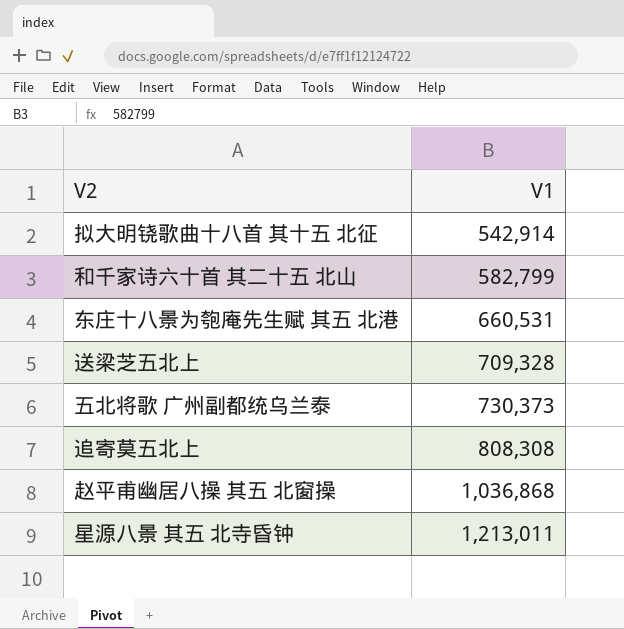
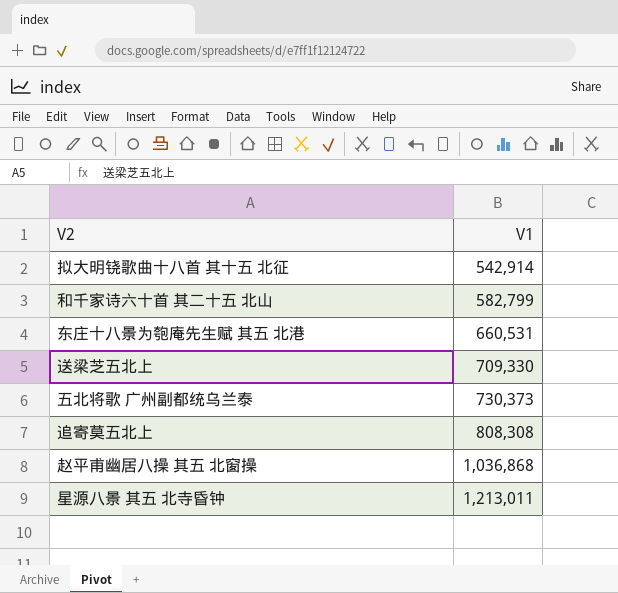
送梁芝五北上 | V1: 709,328 -> 709,330

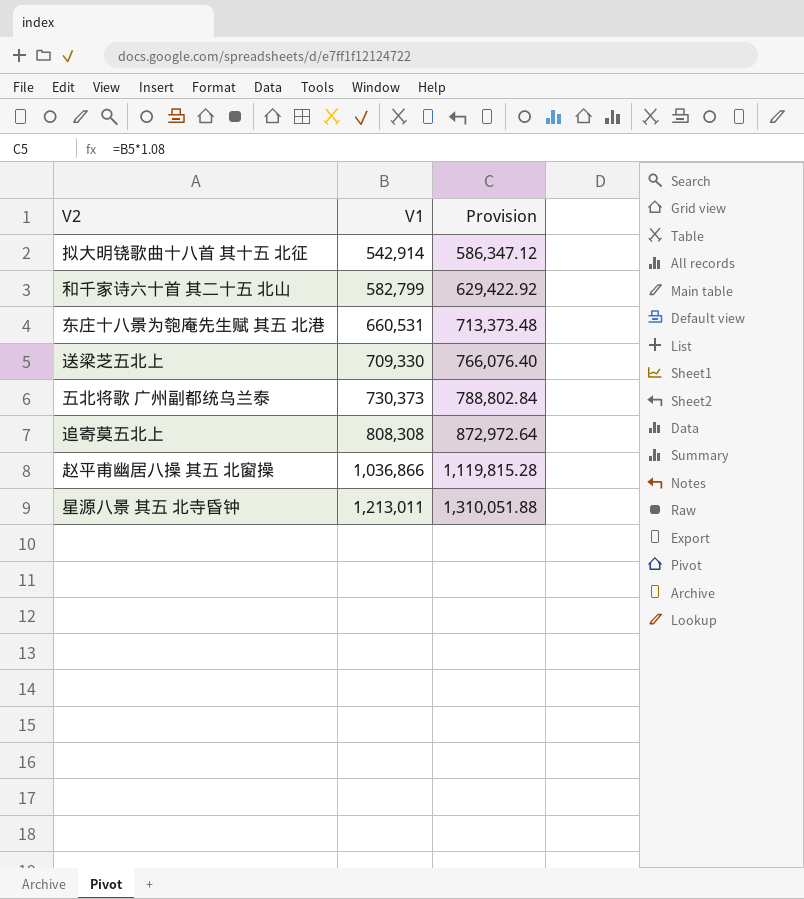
column Provision | formula: none -> [V1] * 1.08
赵平甫幽居八操 其五 北窗操 | V1: 1,036,868 -> 1,036,866

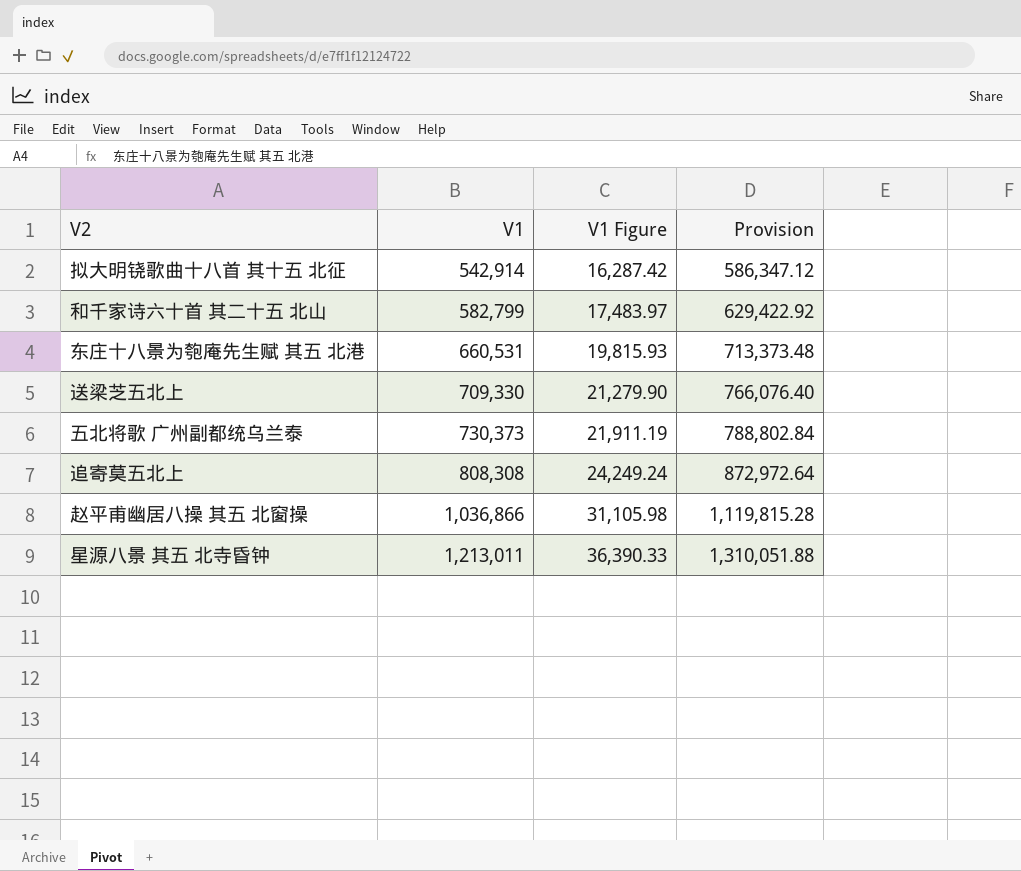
column V1 Figure | formula: none -> [V1] * 0.03

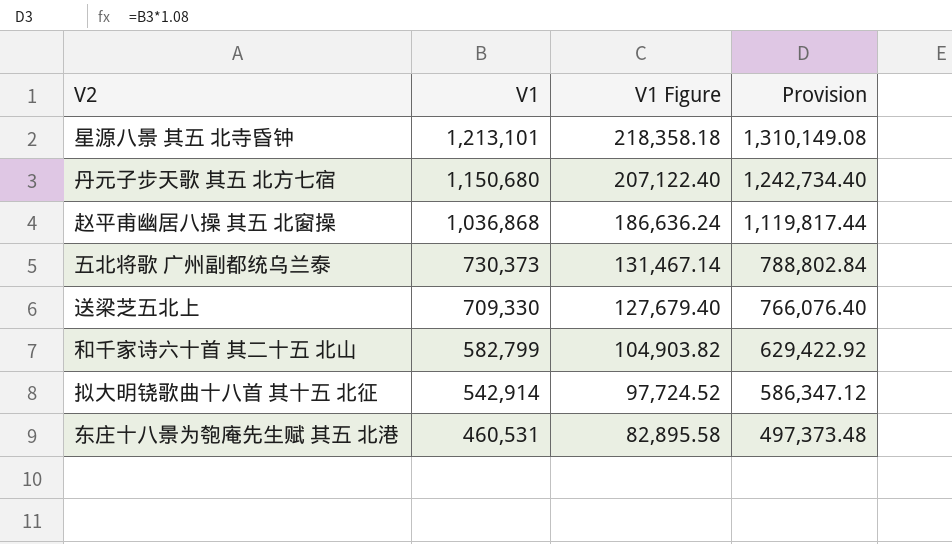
row order: V1 ascending -> V1 descending
column V1 Figure | formula: [V1] * 0.03 -> [V1] * 0.18
row 追寄莫五北上: 808,308 | 24,249.24 | 872,972.64 -> none
星源八景 其五 北寺昏钟 | V1: 1,213,011 -> 1,213,101
星源八景 其五 北寺昏钟 | Provision: 1,310,051.88 -> 1,310,149.08
row 丹元子步天歌 其五 北方七宿: none -> 1,150,680 | 207,122.40 | 1,242,734.40
赵平甫幽居八操 其五 北窗操 | V1: 1,036,866 -> 1,036,868
赵平甫幽居八操 其五 北窗操 | Provision: 1,119,815.28 -> 1,119,817.44
东庄十八景为匏庵先生赋 其五 北港 | V1: 660,531 -> 460,531
东庄十八景为匏庵先生赋 其五 北港 | Provision: 713,373.48 -> 497,373.48

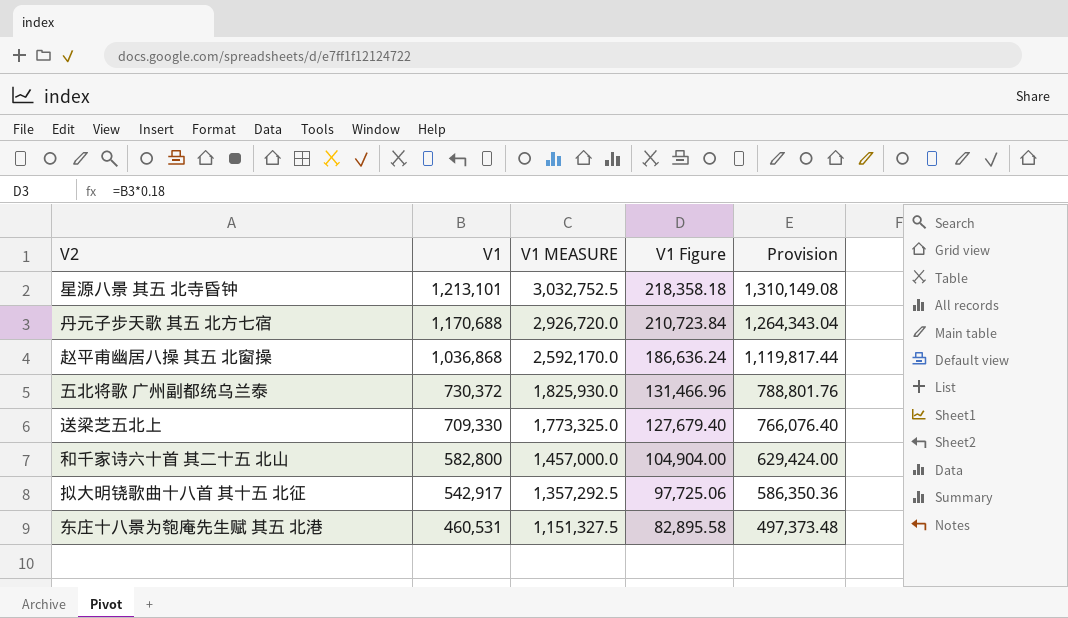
column V1 MEASURE | formula: none -> [V1] * 2.5
丹元子步天歌 其五 北方七宿 | V1: 1,150,680 -> 1,170,688
丹元子步天歌 其五 北方七宿 | V1 Figure: 207,122.40 -> 210,723.84
丹元子步天歌 其五 北方七宿 | Provision: 1,242,734.40 -> 1,264,343.04
五北将歌 广州副都统乌兰泰 | V1: 730,373 -> 730,372
五北将歌 广州副都统乌兰泰 | V1 Figure: 131,467.14 -> 131,466.96
五北将歌 广州副都统乌兰泰 | Provision: 788,802.84 -> 788,801.76
和千家诗六十首 其二十五 北山 | V1: 582,799 -> 582,800
和千家诗六十首 其二十五 北山 | V1 Figure: 104,903.82 -> 104,904.00
和千家诗六十首 其二十五 北山 | Provision: 629,422.92 -> 629,424.00
拟大明铙歌曲十八首 其十五 北征 | V1: 542,914 -> 542,917
拟大明铙歌曲十八首 其十五 北征 | V1 Figure: 97,724.52 -> 97,725.06
拟大明铙歌曲十八首 其十五 北征 | Provision: 586,347.12 -> 586,350.36

